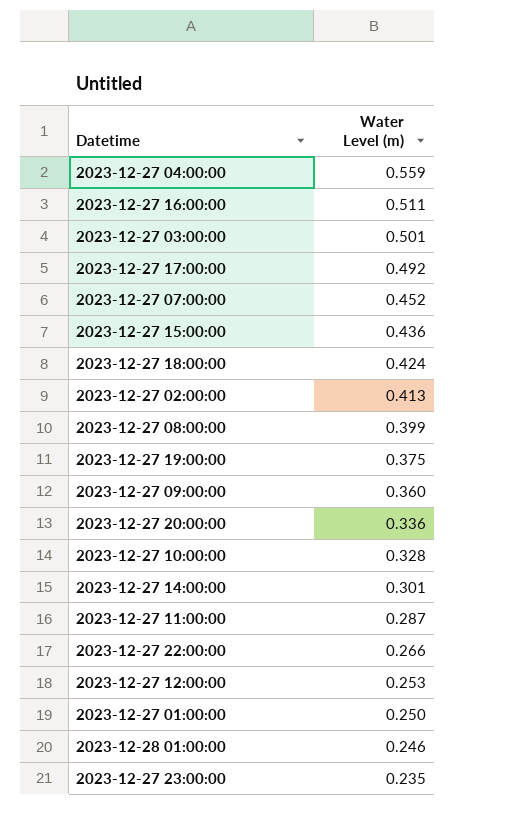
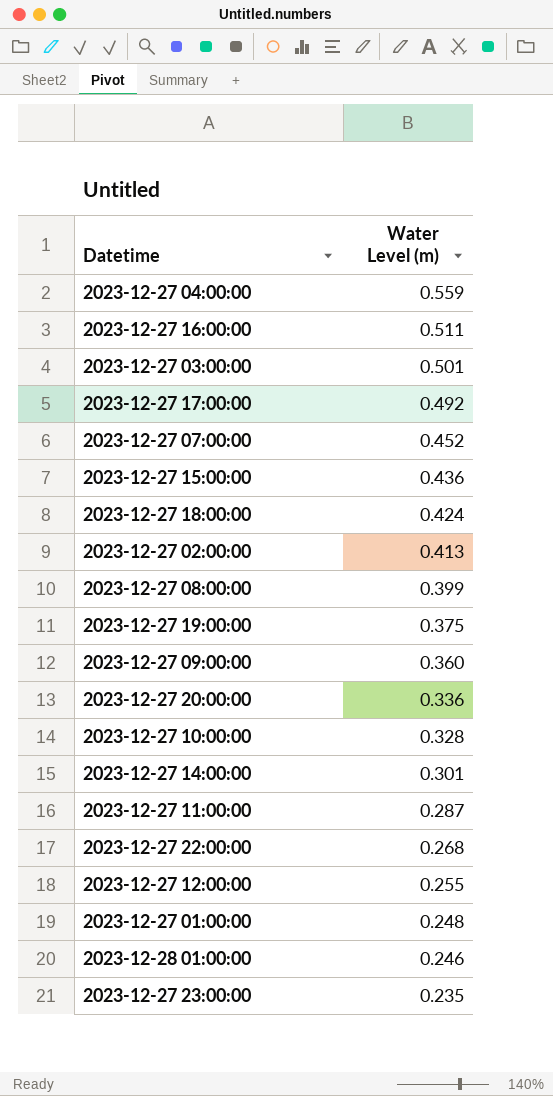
2023-12-27 22:00:00 | Water Level (m): 0.266 -> 0.268
2023-12-27 12:00:00 | Water Level (m): 0.253 -> 0.255
2023-12-27 01:00:00 | Water Level (m): 0.250 -> 0.248

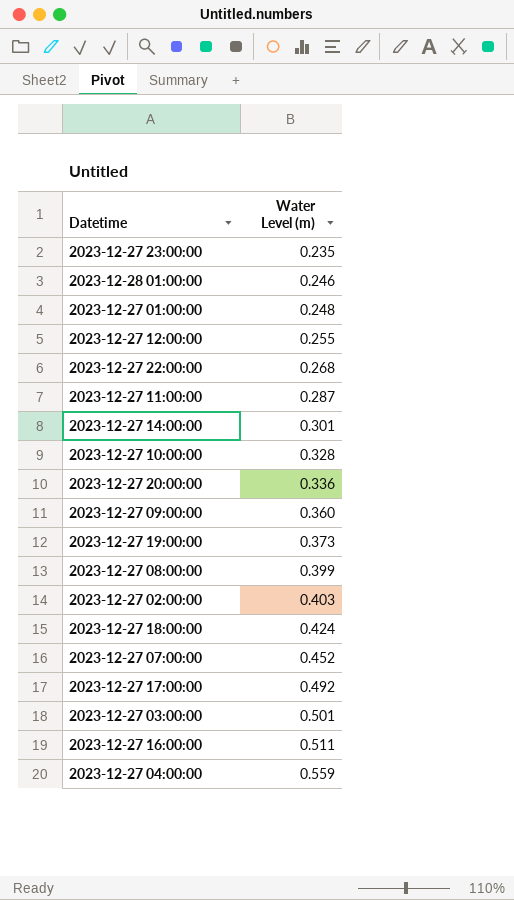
row order: Water Level (m) descending -> Water Level (m) ascending
row 2023-12-27 15:00:00: 0.436 -> none
2023-12-27 19:00:00 | Water Level (m): 0.375 -> 0.373
2023-12-27 02:00:00 | Water Level (m): 0.413 -> 0.403

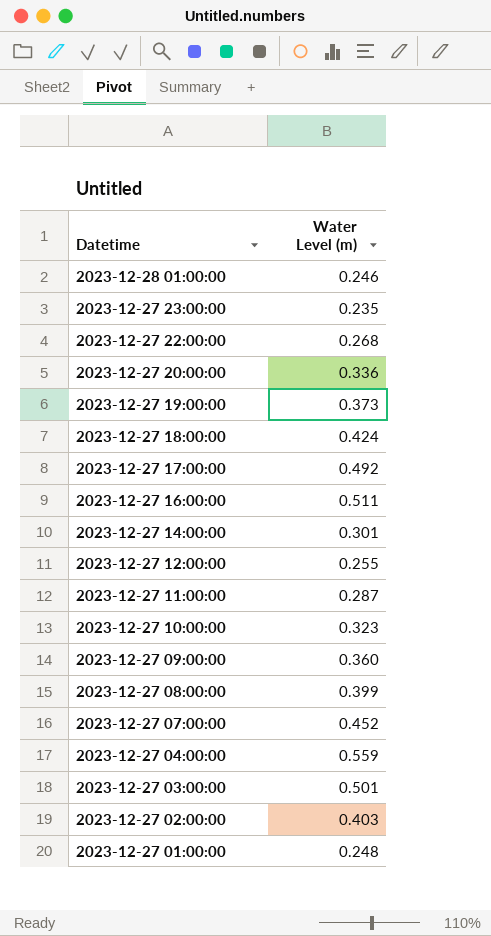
row order: Water Level (m) ascending -> Datetime descending
2023-12-27 10:00:00 | Water Level (m): 0.328 -> 0.323

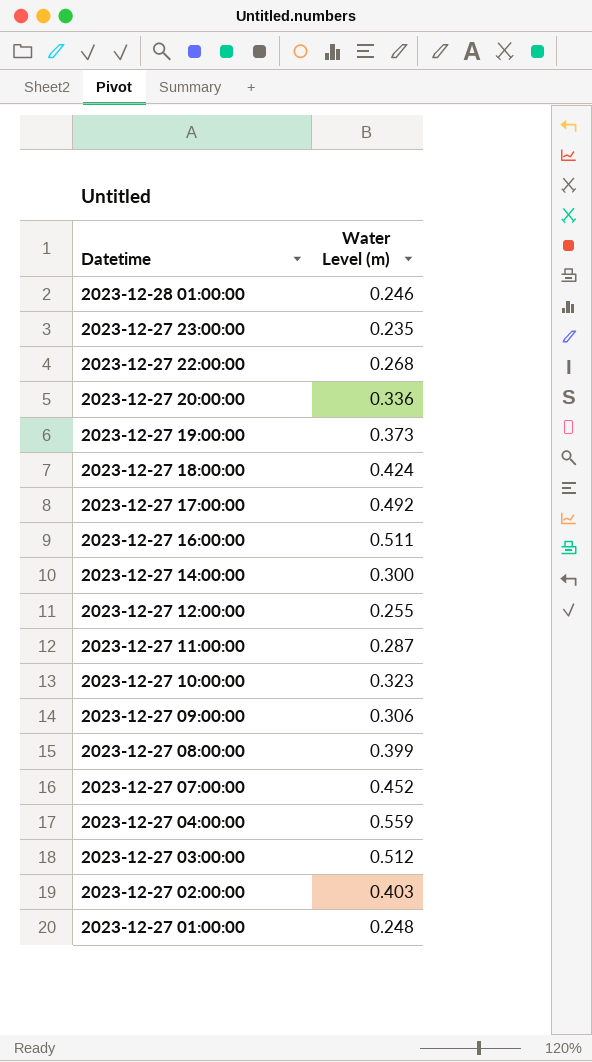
2023-12-27 14:00:00 | Water Level (m): 0.301 -> 0.300
2023-12-27 09:00:00 | Water Level (m): 0.360 -> 0.306
2023-12-27 03:00:00 | Water Level (m): 0.501 -> 0.512

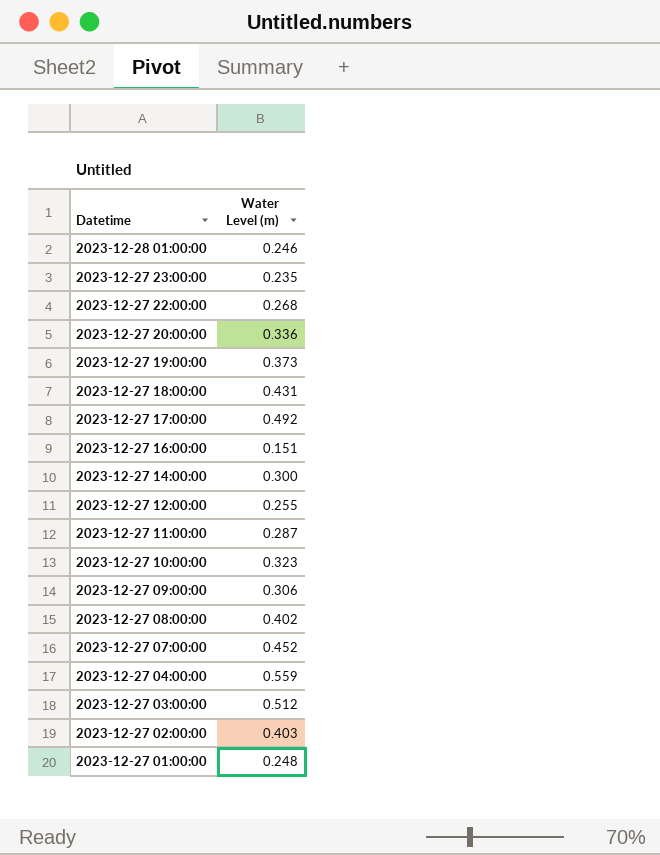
2023-12-27 18:00:00 | Water Level (m): 0.424 -> 0.431
2023-12-27 16:00:00 | Water Level (m): 0.511 -> 0.151
2023-12-27 08:00:00 | Water Level (m): 0.399 -> 0.402

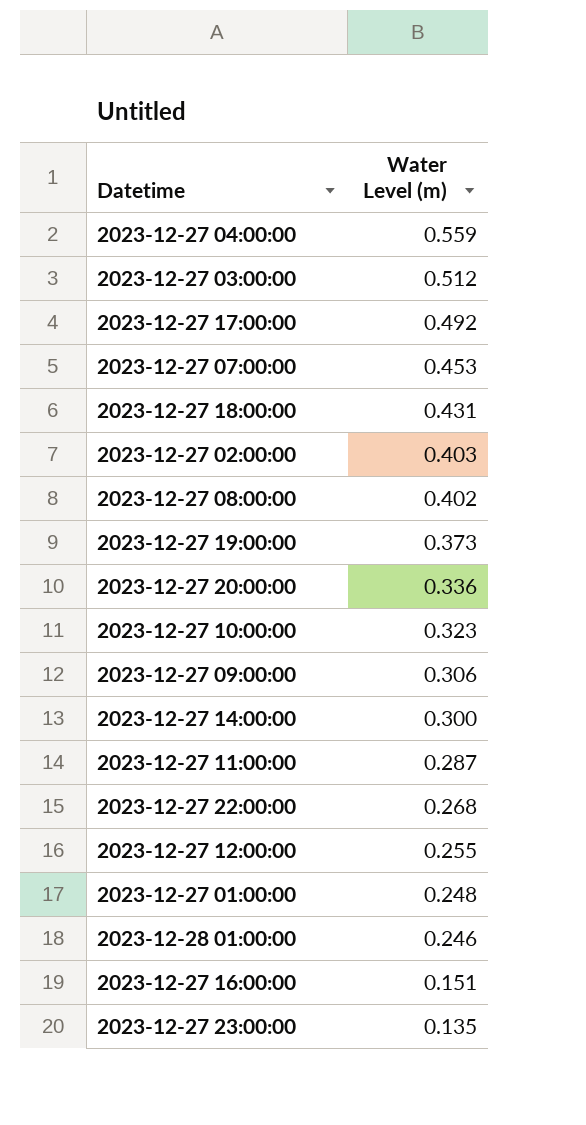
row order: Datetime descending -> Water Level (m) descending
2023-12-27 07:00:00 | Water Level (m): 0.452 -> 0.453
2023-12-27 23:00:00 | Water Level (m): 0.235 -> 0.135

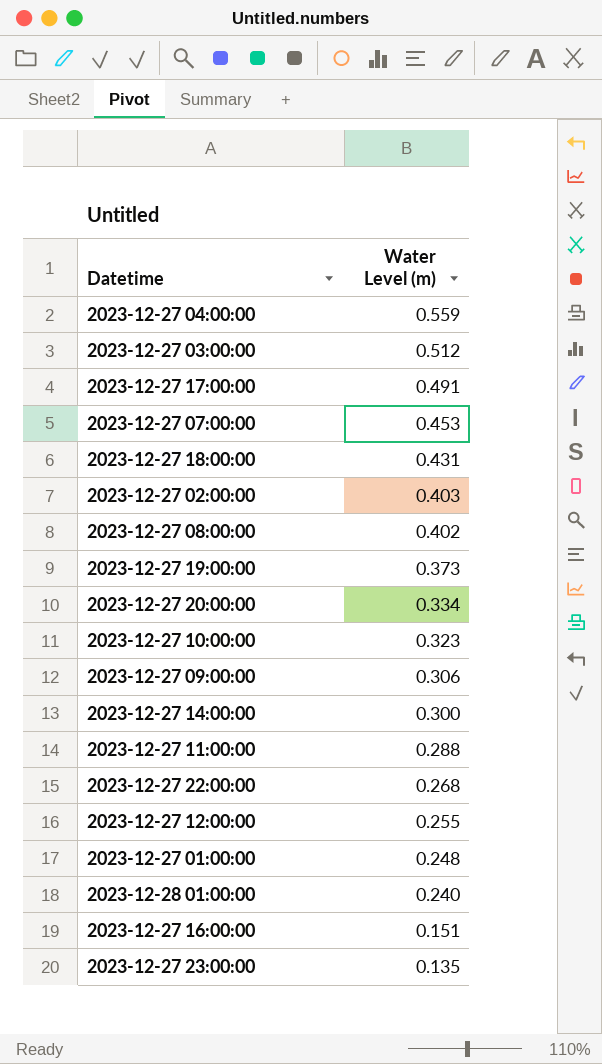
2023-12-27 17:00:00 | Water Level (m): 0.492 -> 0.491
2023-12-27 20:00:00 | Water Level (m): 0.336 -> 0.334
2023-12-27 11:00:00 | Water Level (m): 0.287 -> 0.288
2023-12-28 01:00:00 | Water Level (m): 0.246 -> 0.240

